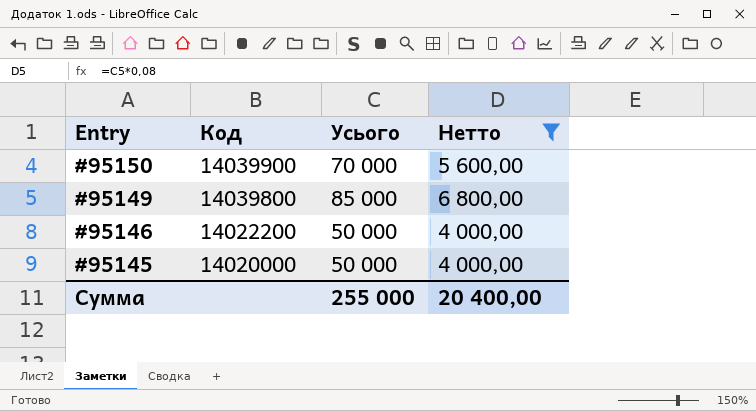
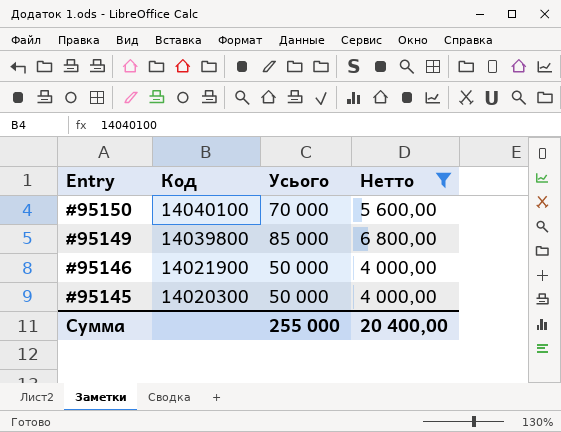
#95150 | Код: 14039900 -> 14040100
#95146 | Код: 14022200 -> 14021900
#95145 | Код: 14020000 -> 14020300

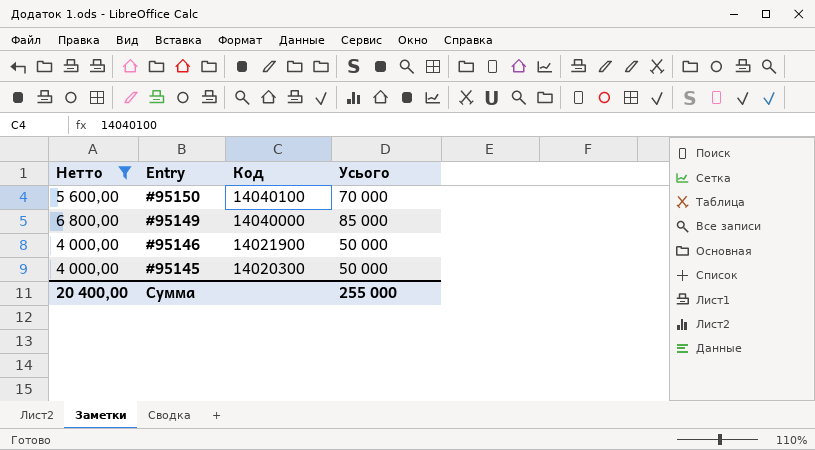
column Нетто | position: 4 -> 1
#95149 | Код: 14039800 -> 14040000

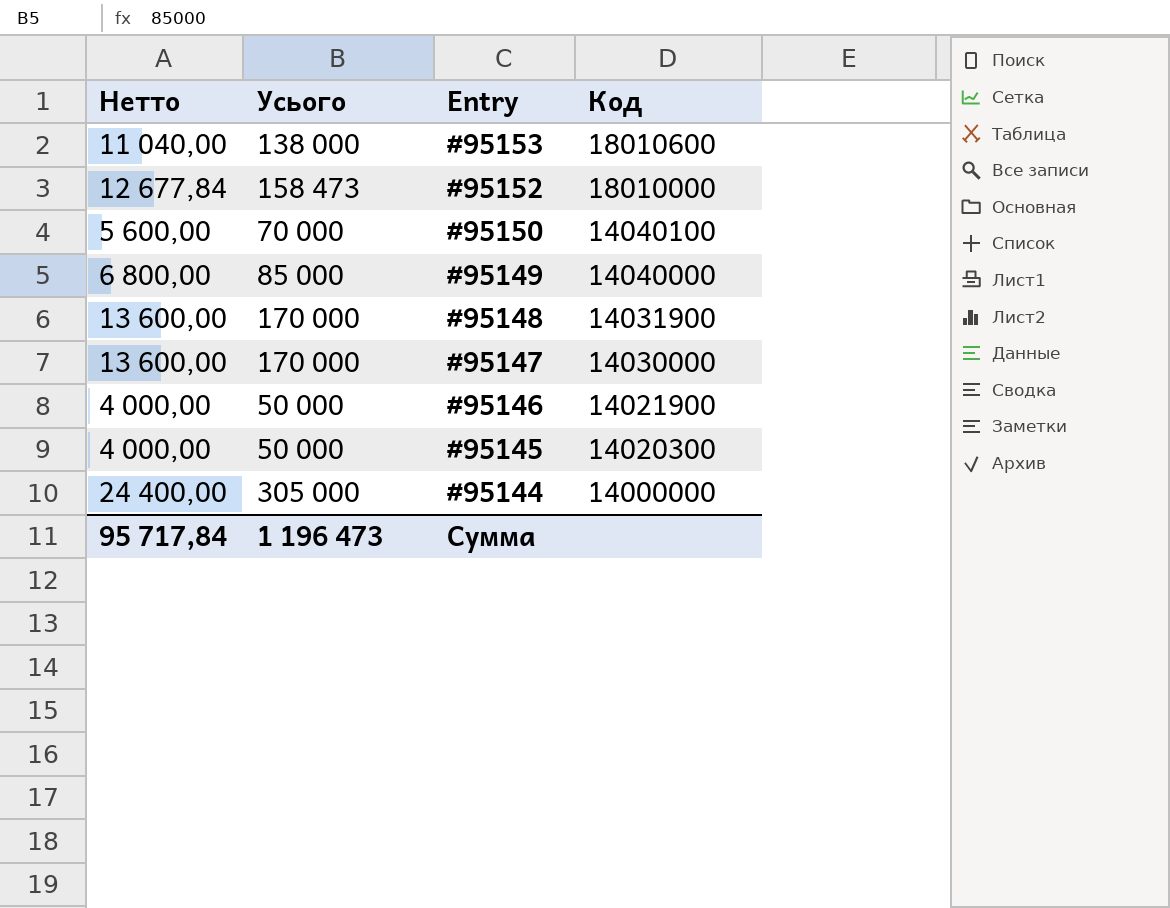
filter: Нетто <= 6 800,00 -> none
column Усього | position: 4 -> 2
Сумма | Нетто: 20 400,00 -> 95 717,84
Сумма | Усього: 255 000 -> 1 196 473

